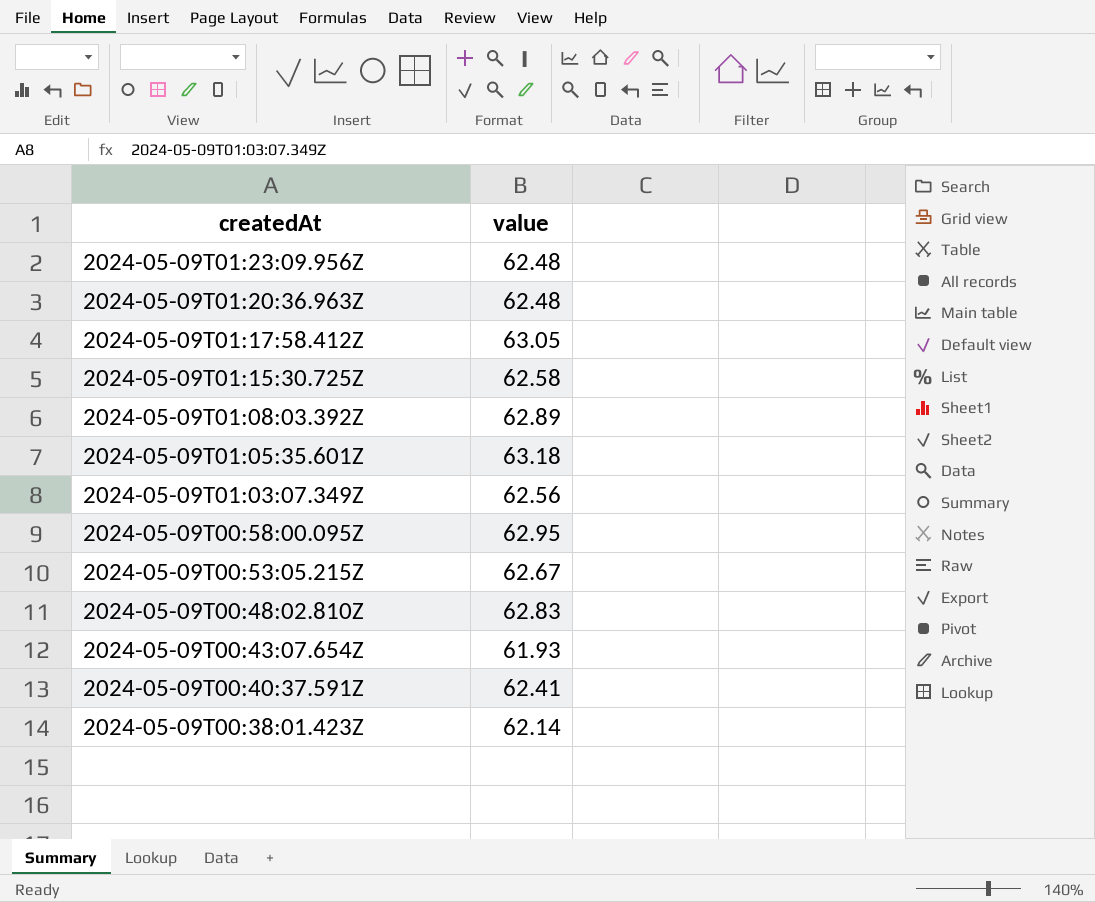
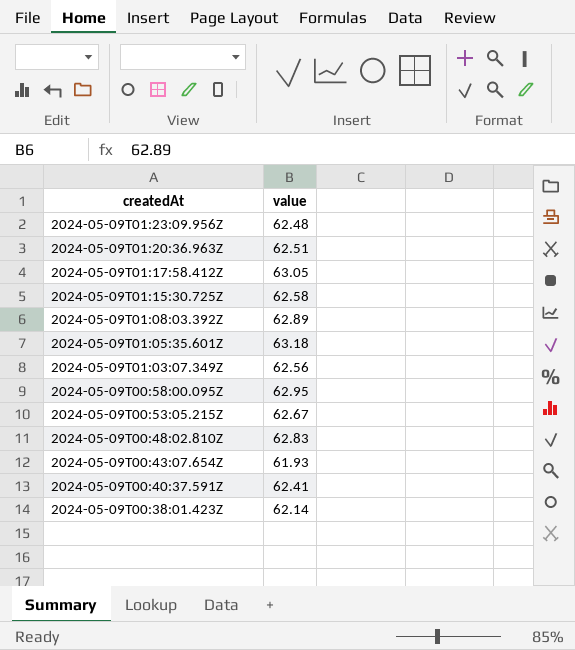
2024-05-09T01:20:36.963Z | value: 62.48 -> 62.51

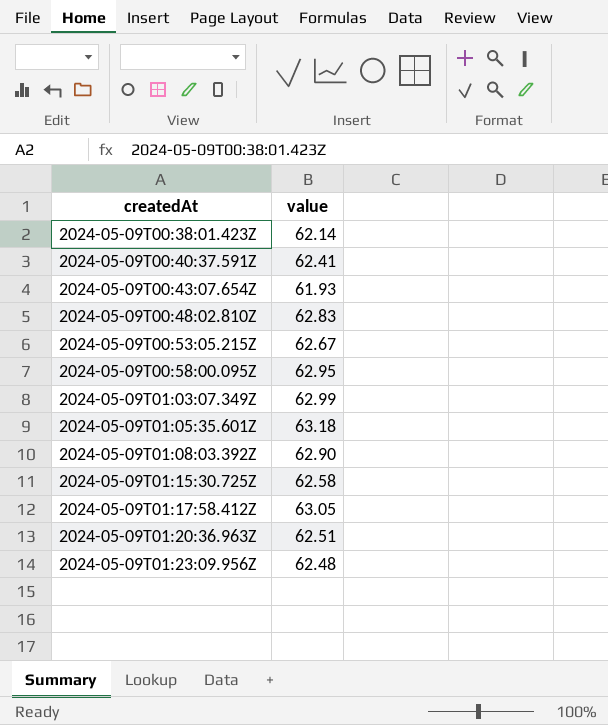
row order: createdAt descending -> createdAt ascending
2024-05-09T01:03:07.349Z | value: 62.56 -> 62.99
2024-05-09T01:08:03.392Z | value: 62.89 -> 62.90

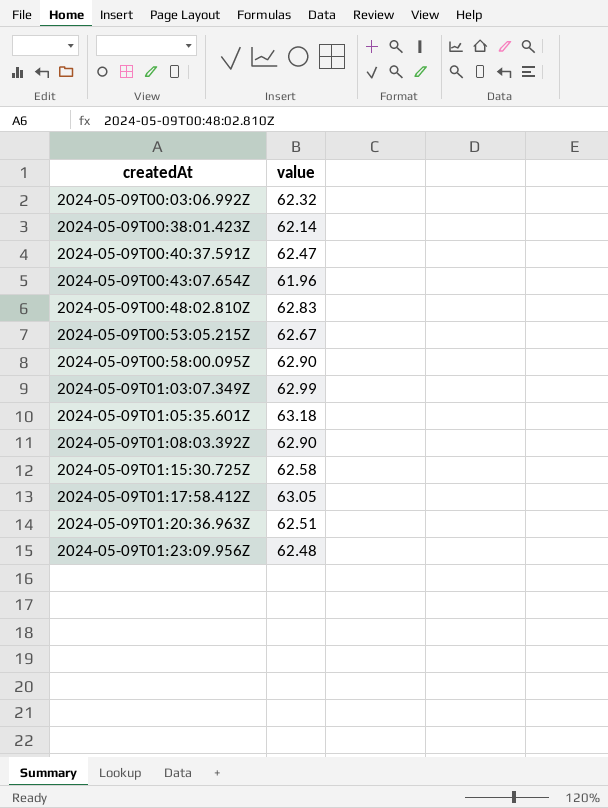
row 2024-05-09T00:03:06.992Z: none -> 62.32
2024-05-09T00:40:37.591Z | value: 62.41 -> 62.47
2024-05-09T00:43:07.654Z | value: 61.93 -> 61.96
2024-05-09T00:58:00.095Z | value: 62.95 -> 62.90

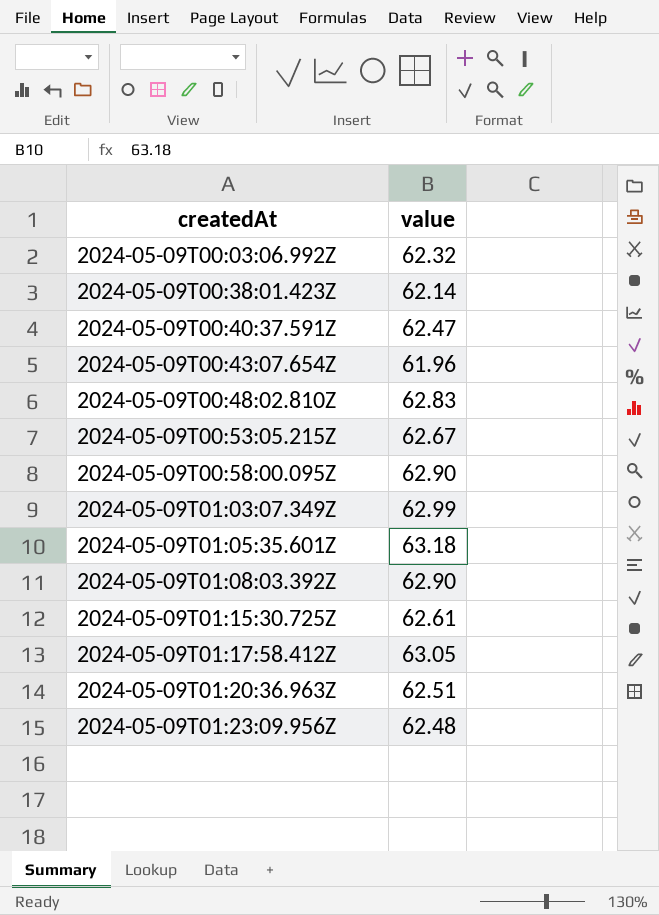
2024-05-09T01:15:30.725Z | value: 62.58 -> 62.61

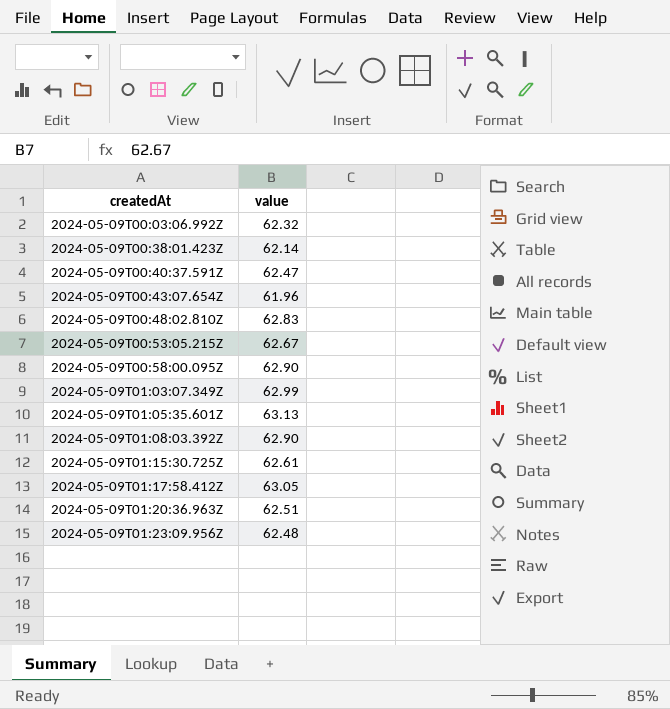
2024-05-09T01:05:35.601Z | value: 63.18 -> 63.13

